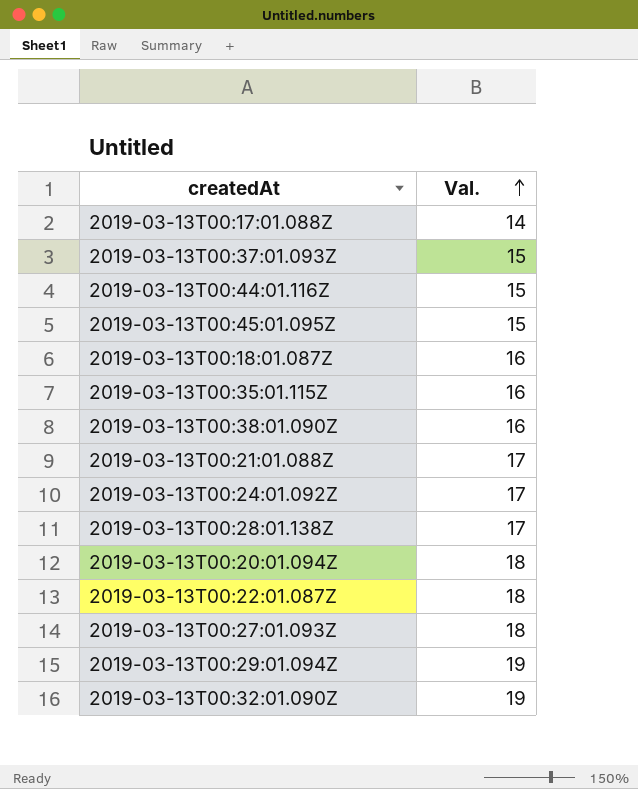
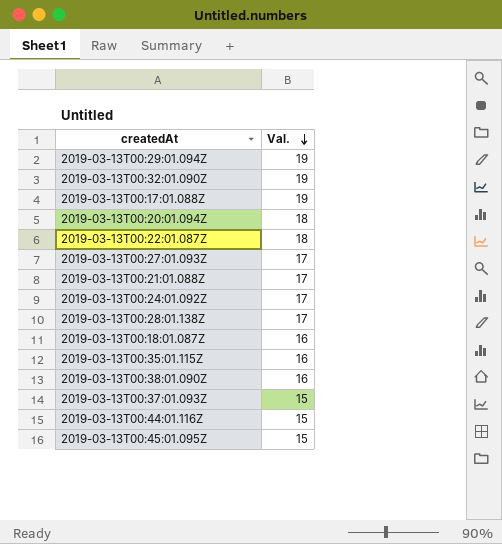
row order: Val. ascending -> Val. descending
2019-03-13T00:17:01.088Z | Val.: 14 -> 19
2019-03-13T00:27:01.093Z | Val.: 18 -> 17

